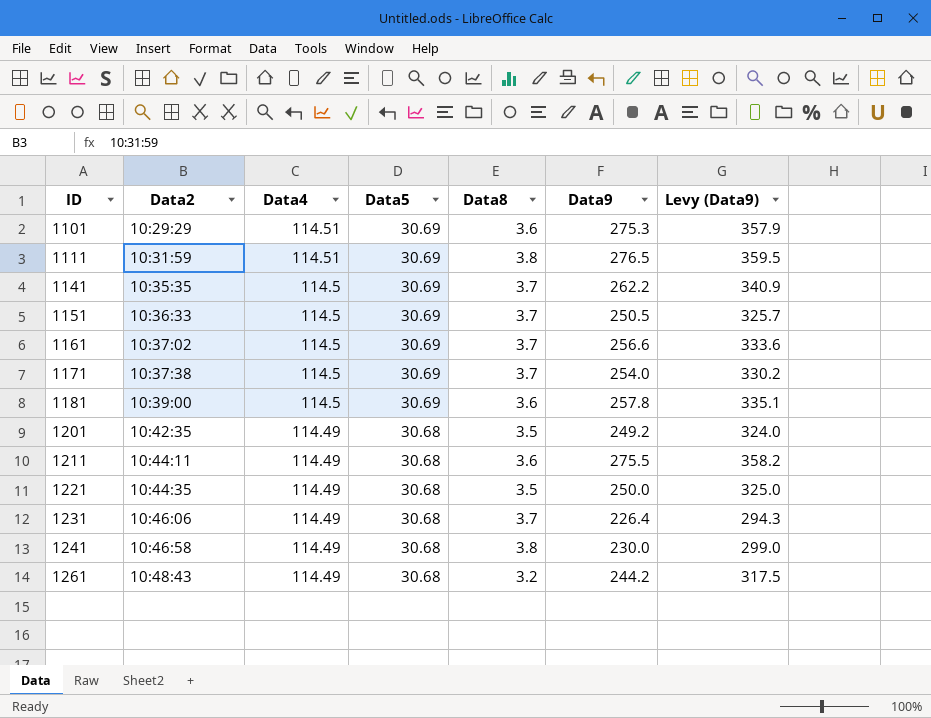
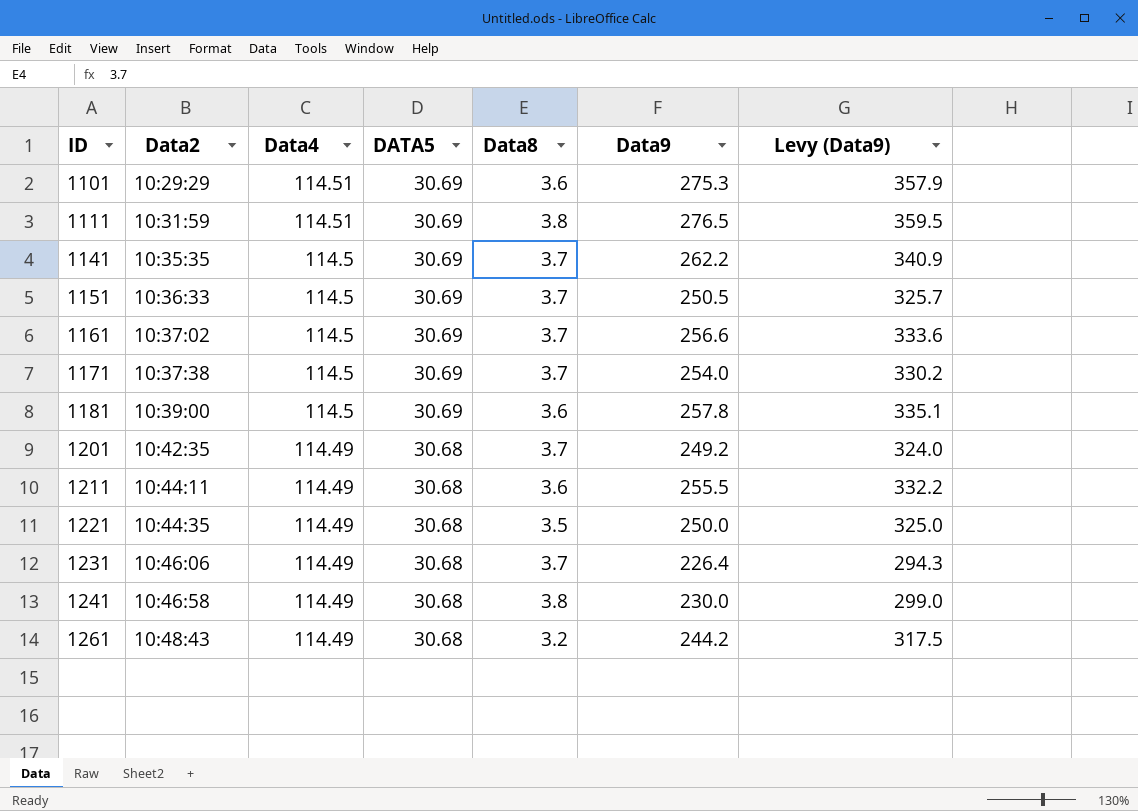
column name: Data5 -> DATA5
1201 | Data8: 3.5 -> 3.7
1211 | Data9: 275.5 -> 255.5
1211 | Levy (Data9): 358.2 -> 332.2

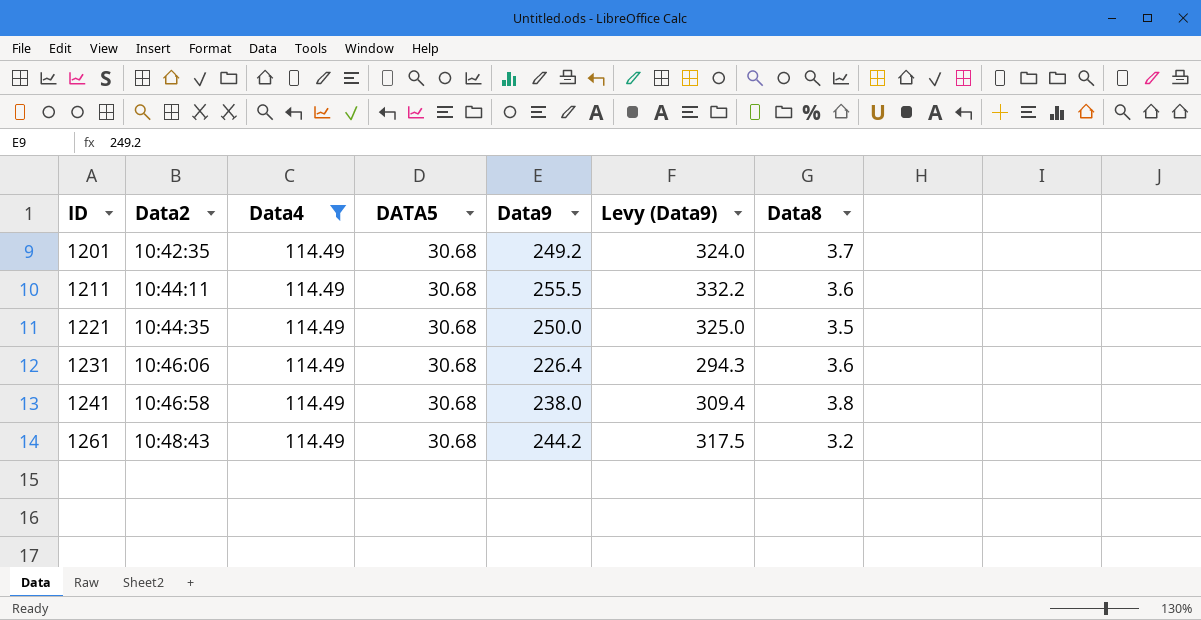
filter: none -> Data4 = 114.49
column Data8 | position: 5 -> 7
1231 | Data8: 3.7 -> 3.6
1241 | Data9: 230.0 -> 238.0
1241 | Levy (Data9): 299.0 -> 309.4

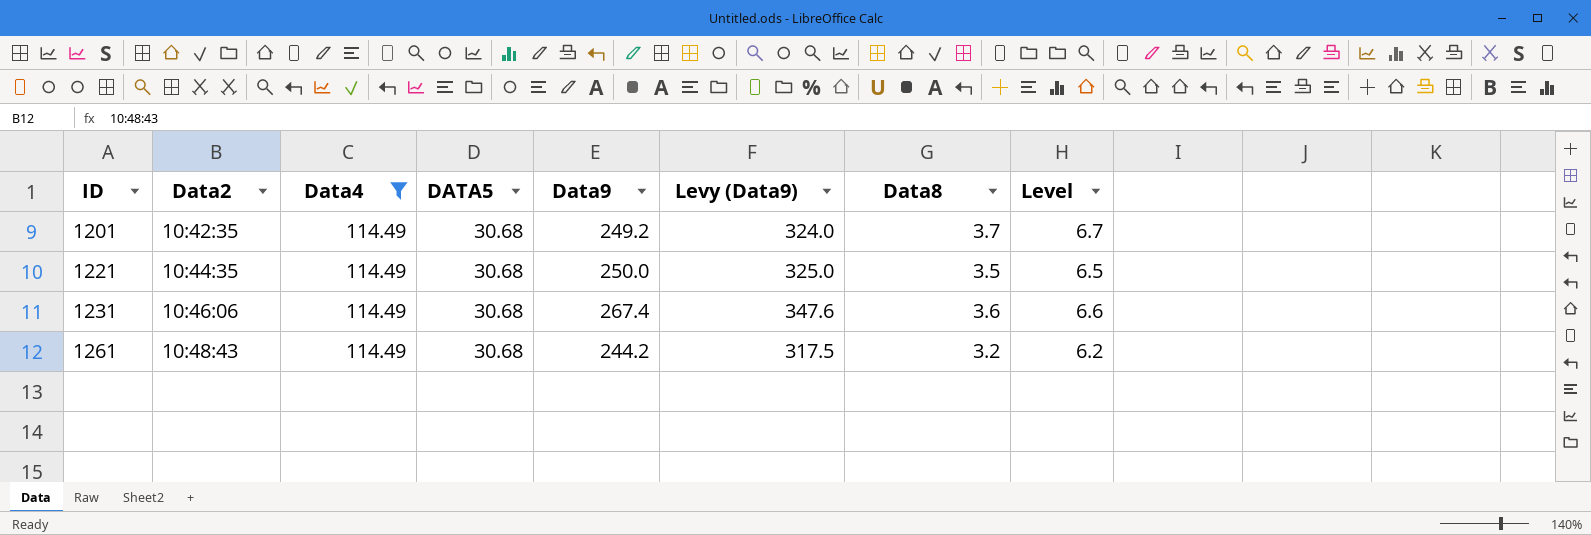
column Level | formula: none -> [Data8] + 3
row 1211: 10:44:11 | 114.49 | 30.68 | 255.5 | 332.2 | 3.6 -> none
row 1241: 10:46:58 | 114.49 | 30.68 | 238.0 | 309.4 | 3.8 -> none
1231 | Data9: 226.4 -> 267.4
1231 | Levy (Data9): 294.3 -> 347.6

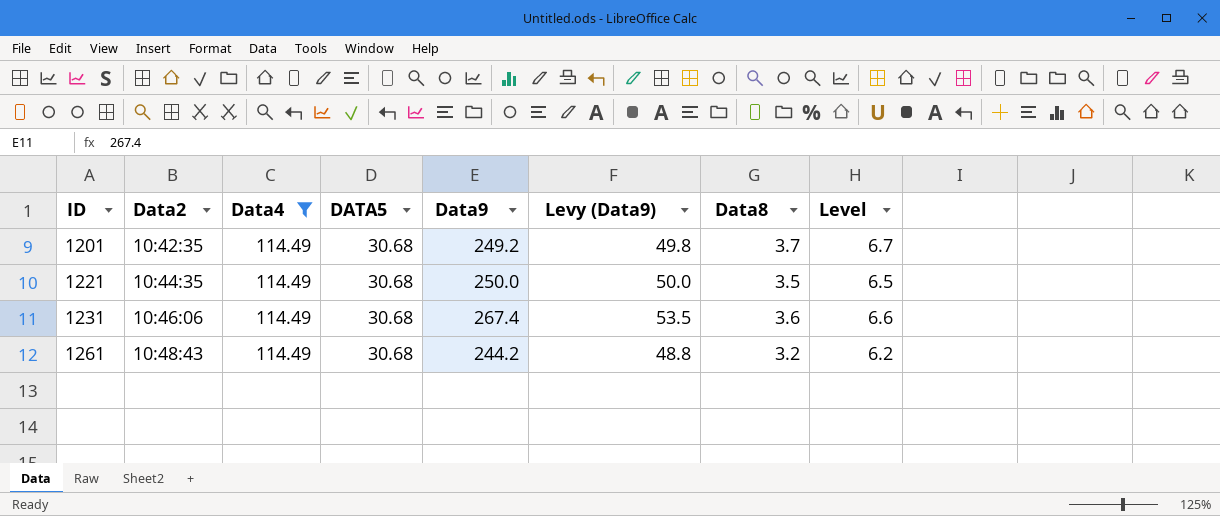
column Levy (Data9) | formula: [Data9] * 1.3 -> [Data9] * 0.2

